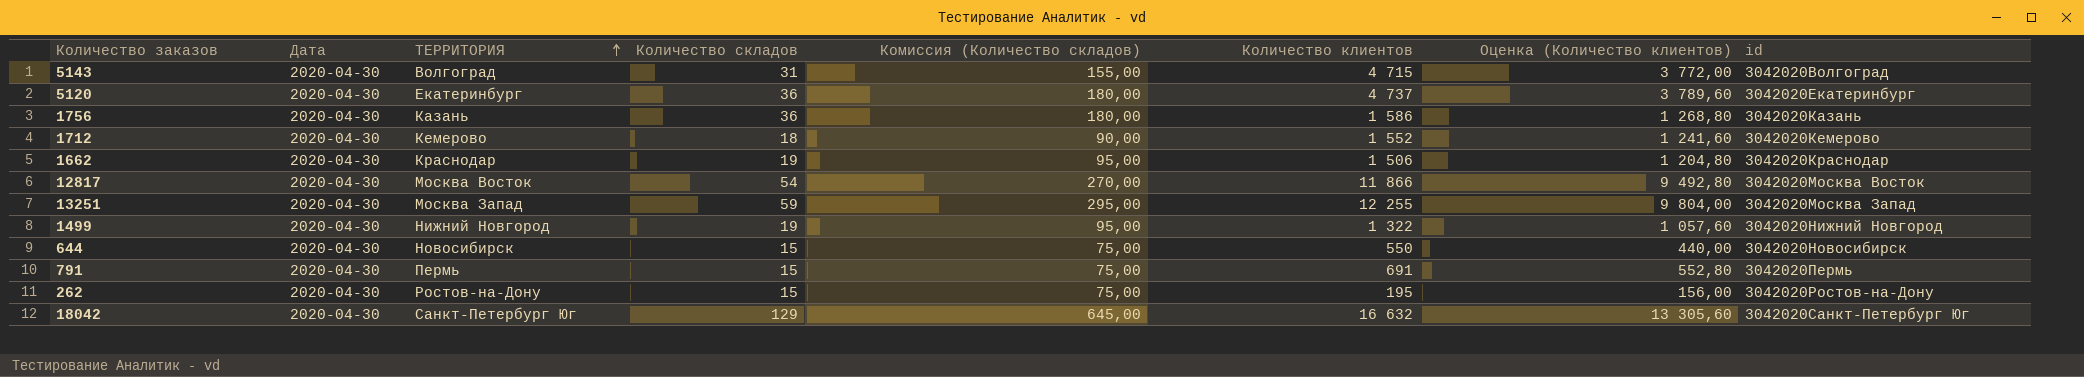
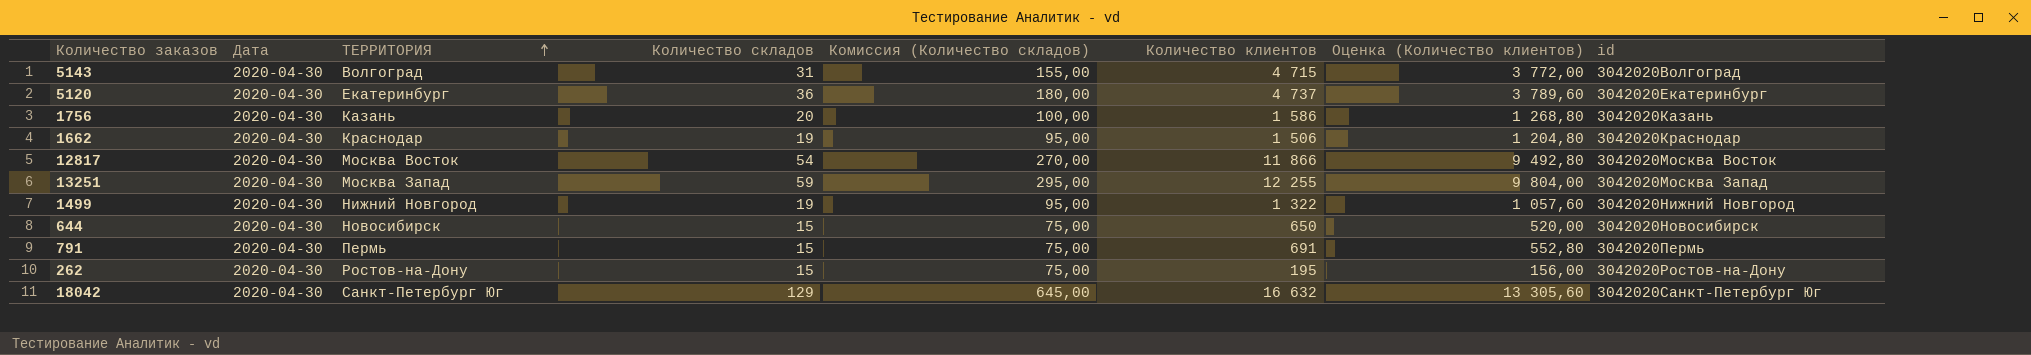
row 1712: 2020-04-30 | Кемерово | 18 | 90,00 | 1 552 | 1 241,60 | 3042020Кемерово -> none
1756 | Количество складов: 36 -> 20
1756 | Комиссия (Количество складов): 180,00 -> 100,00
644 | Количество клиентов: 550 -> 650
644 | Оценка (Количество клиентов): 440,00 -> 520,00

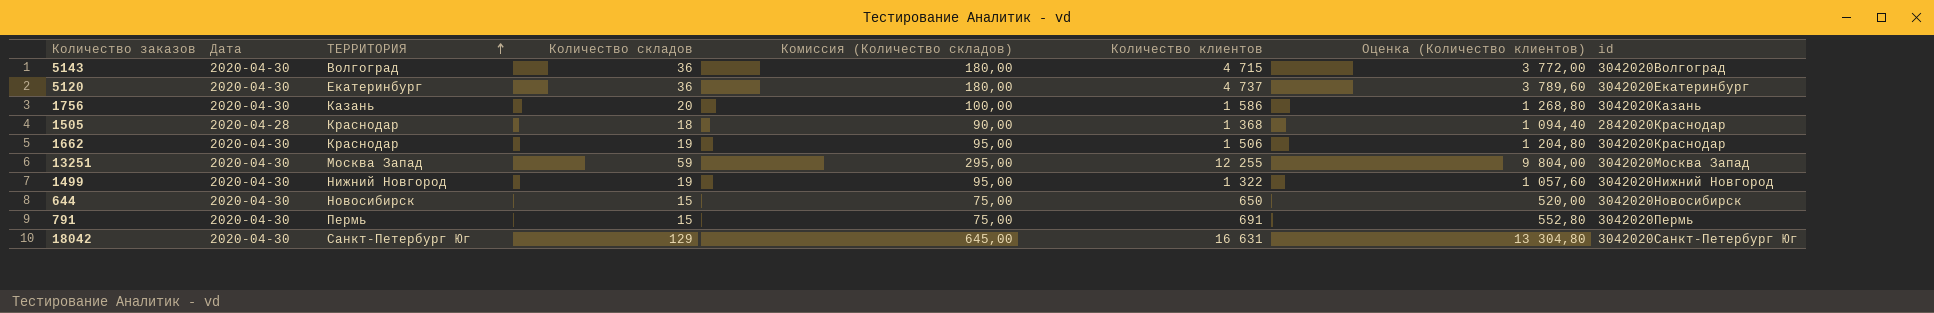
row 12817: 2020-04-30 | Москва Восток | 54 | 270,00 | 11 866 | 9 492,80 | 3042020Москва Восток -> none
row 262: 2020-04-30 | Ростов-на-Дону | 15 | 75,00 | 195 | 156,00 | 3042020Ростов-на-Дону -> none
5143 | Количество складов: 31 -> 36
5143 | Комиссия (Количество складов): 155,00 -> 180,00
row 1505: none -> 2020-04-28 | Краснодар | 18 | 90,00 | 1 368 | 1 094,40 | 2842020Краснодар
18042 | Количество клиентов: 16 632 -> 16 631
18042 | Оценка (Количество клиентов): 13 305,60 -> 13 304,80

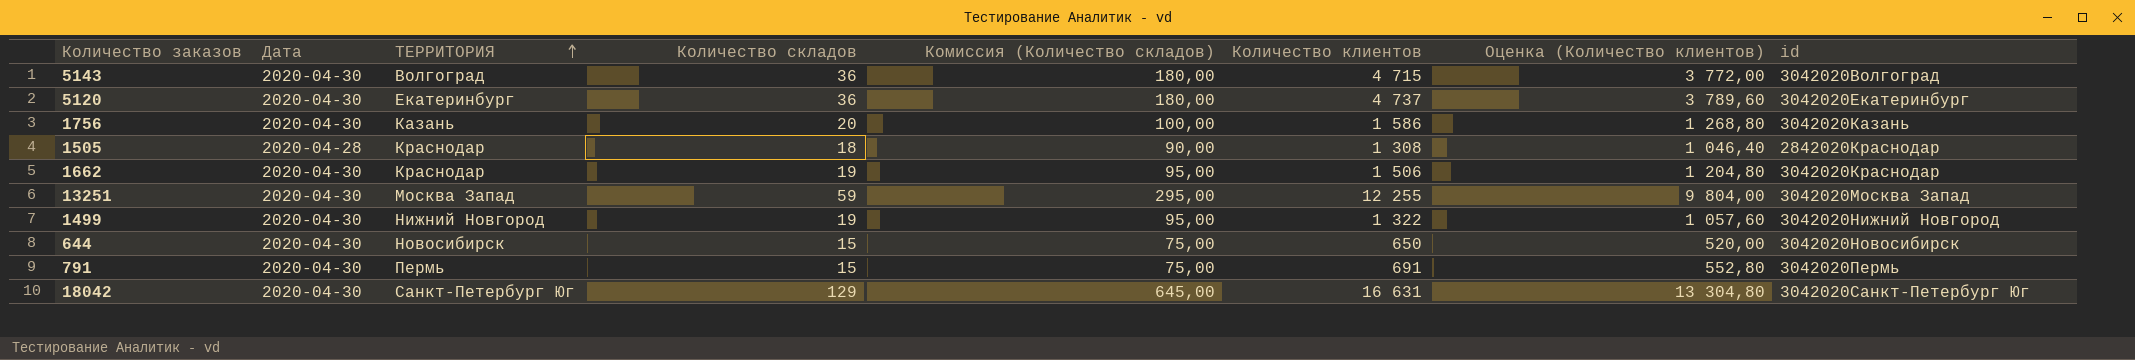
1505 | Количество клиентов: 1 368 -> 1 308
1505 | Оценка (Количество клиентов): 1 094,40 -> 1 046,40

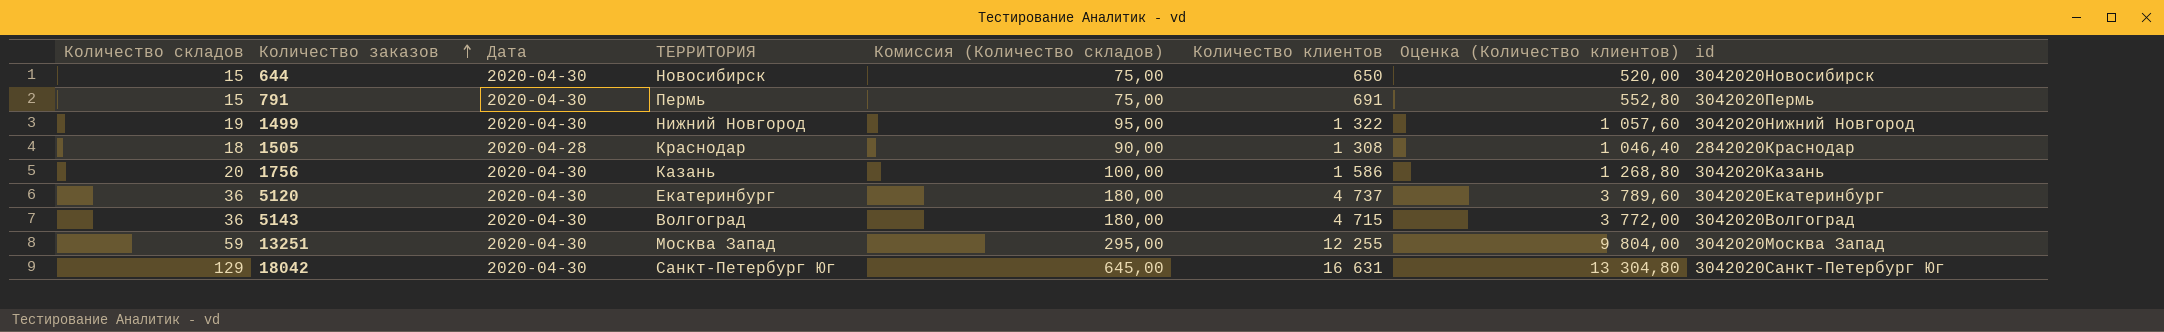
row order: ТЕРРИТОРИЯ ascending -> Количество заказов ascending
column Количество складов | position: 4 -> 1
row 1662: 2020-04-30 | Краснодар | 19 | 95,00 | 1 506 | 1 204,80 | 3042020Краснодар -> none

